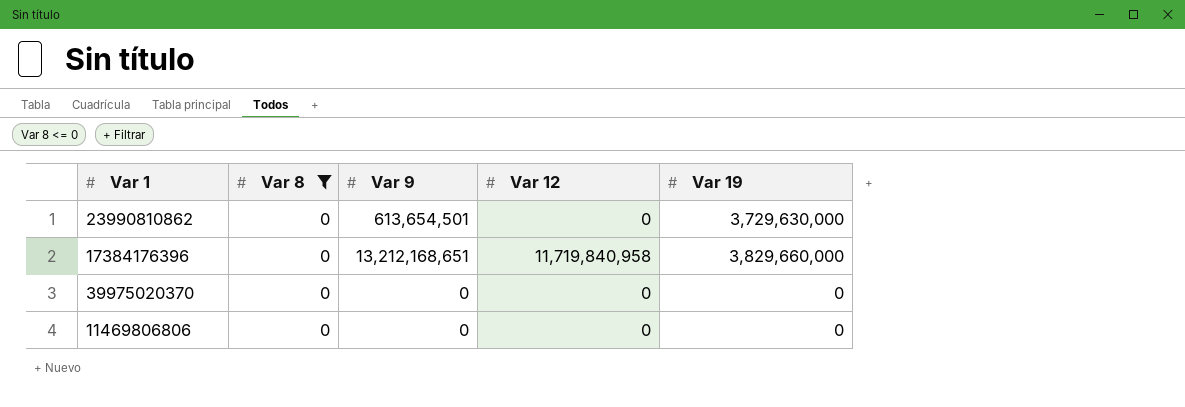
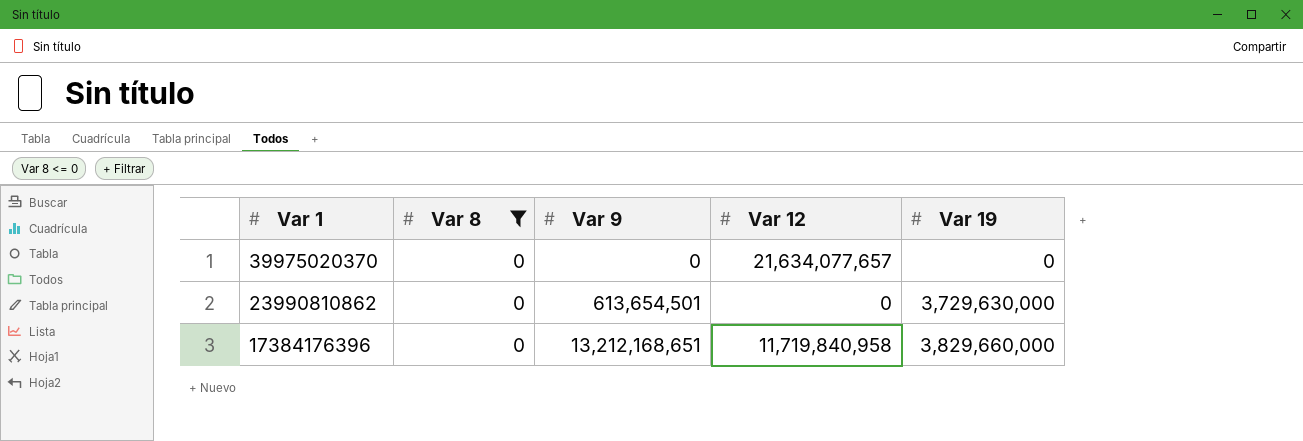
row order: none -> Var 1 descending
row 11469806806: 0 | 0 | 0 | 0 -> none
39975020370 | Var 12: 0 -> 21,634,077,657

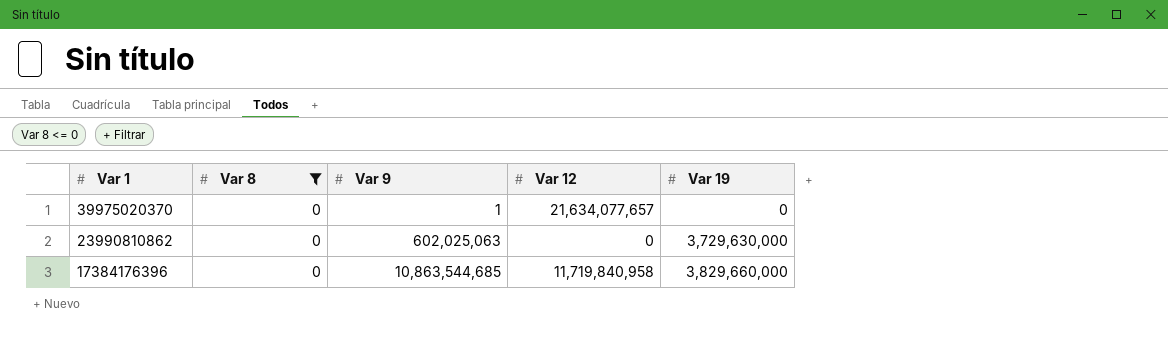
39975020370 | Var 9: 0 -> 1
23990810862 | Var 9: 613,654,501 -> 602,025,063
17384176396 | Var 9: 13,212,168,651 -> 10,863,544,685

